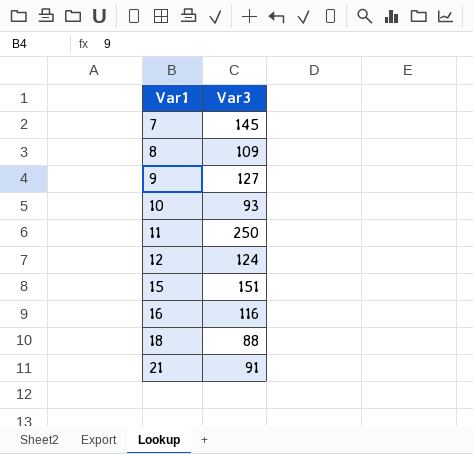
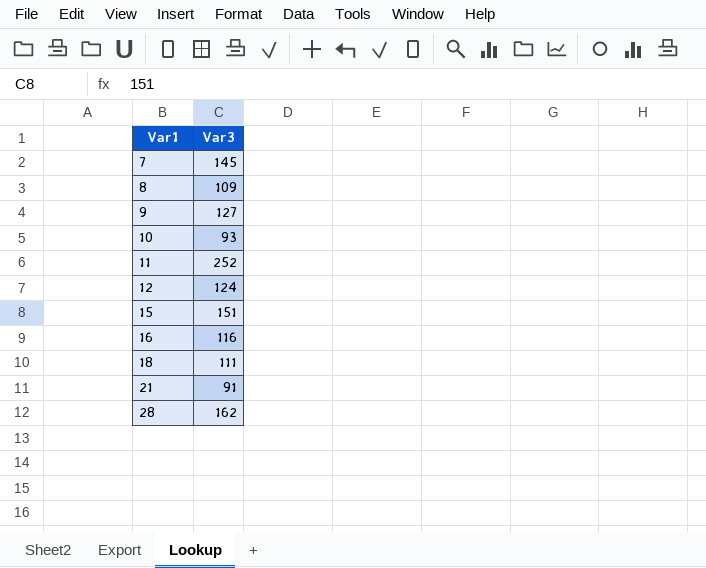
11 | Var3: 250 -> 252
18 | Var3: 88 -> 111
row 28: none -> 162

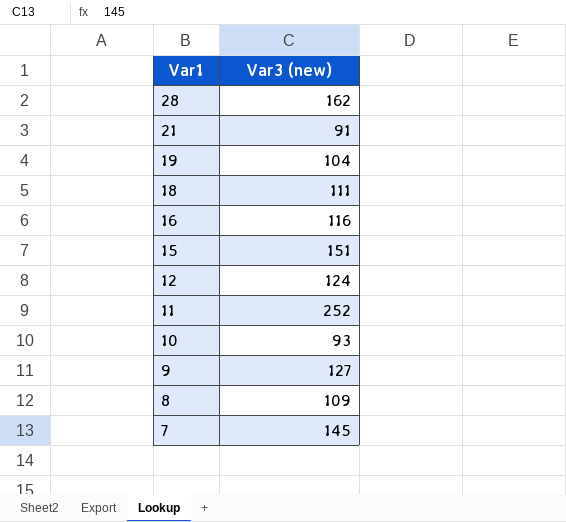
row order: Var1 ascending -> Var1 descending
column name: Var3 -> Var3 (new)
row 19: none -> 104

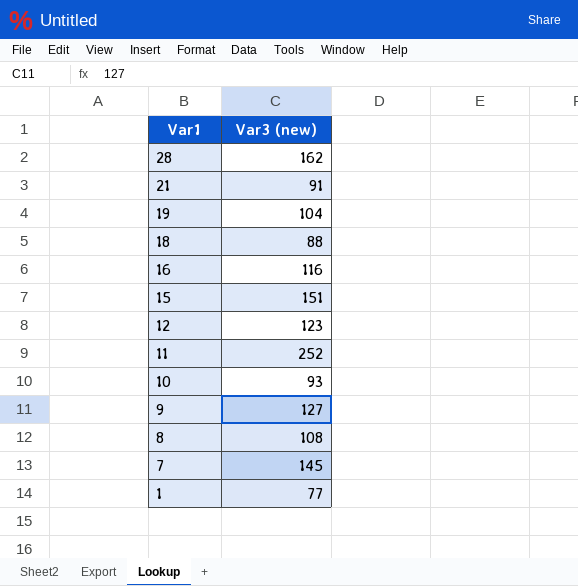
18 | Var3 (new): 111 -> 88
12 | Var3 (new): 124 -> 123
8 | Var3 (new): 109 -> 108
row 1: none -> 77

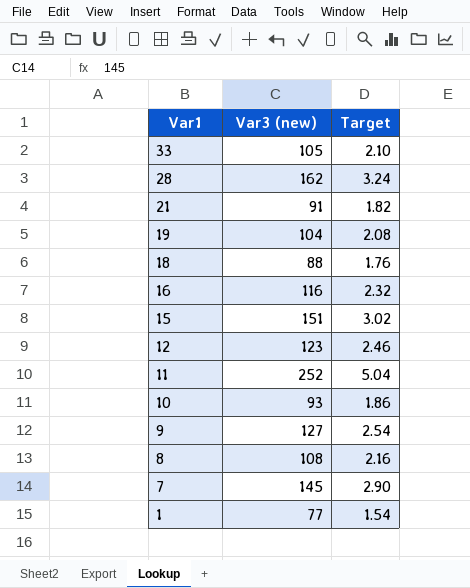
column Target | formula: none -> [Var3 (new)] * 0.02
row 33: none -> 105 | 2.10

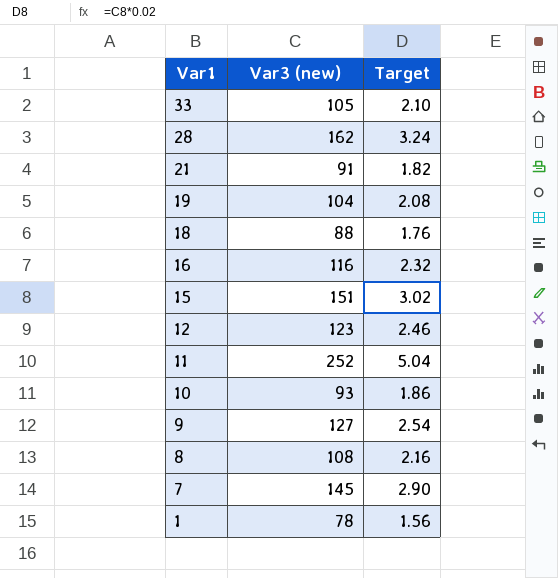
1 | Var3 (new): 77 -> 78
1 | Target: 1.54 -> 1.56

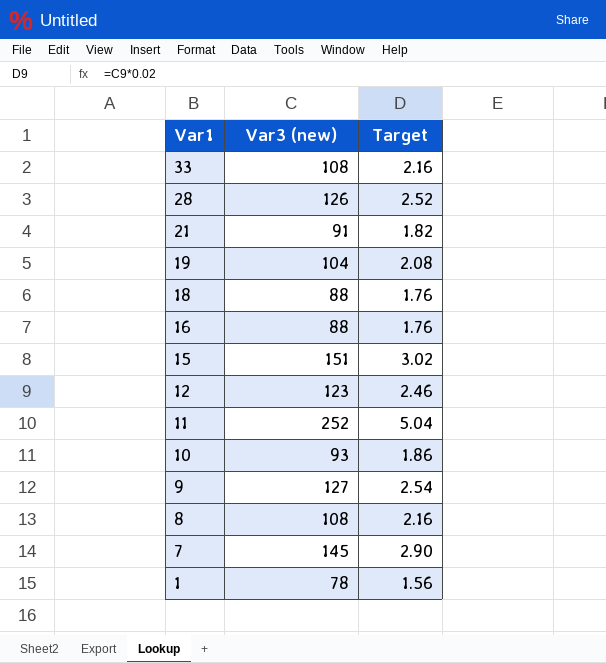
33 | Var3 (new): 105 -> 108
33 | Target: 2.10 -> 2.16
28 | Var3 (new): 162 -> 126
28 | Target: 3.24 -> 2.52
16 | Var3 (new): 116 -> 88
16 | Target: 2.32 -> 1.76

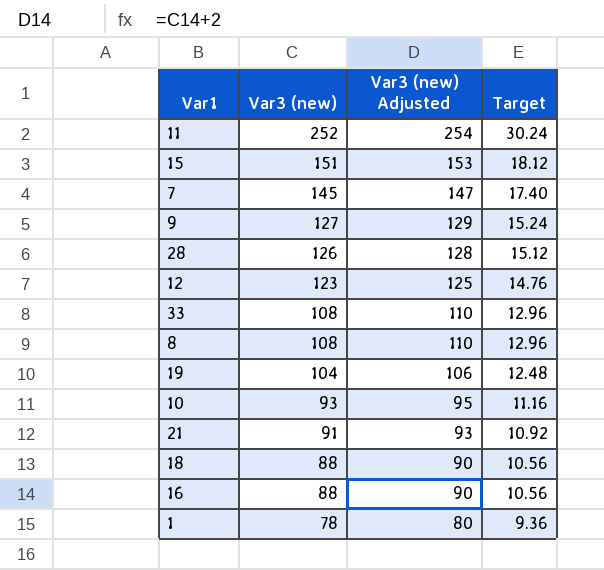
row order: Var1 descending -> Var3 (new) descending
column Var3 (new) Adjusted | formula: none -> [Var3 (new)] + 2
column Target | formula: [Var3 (new)] * 0.02 -> [Var3 (new)] * 0.12

